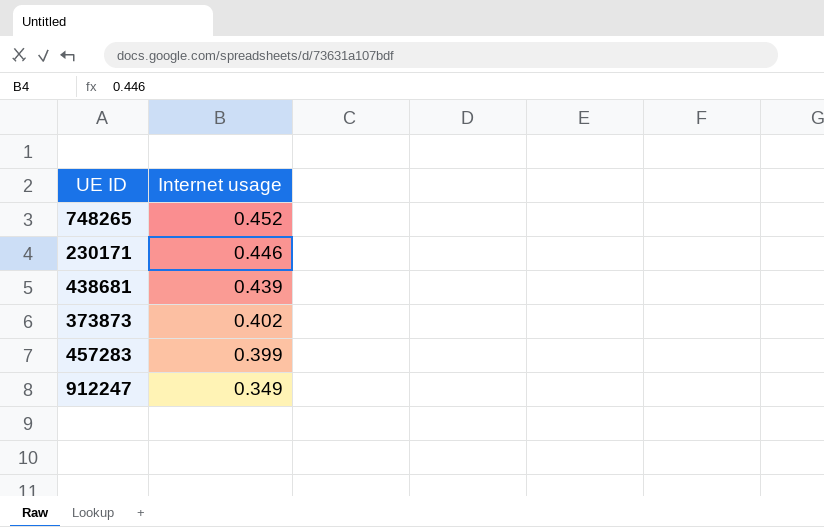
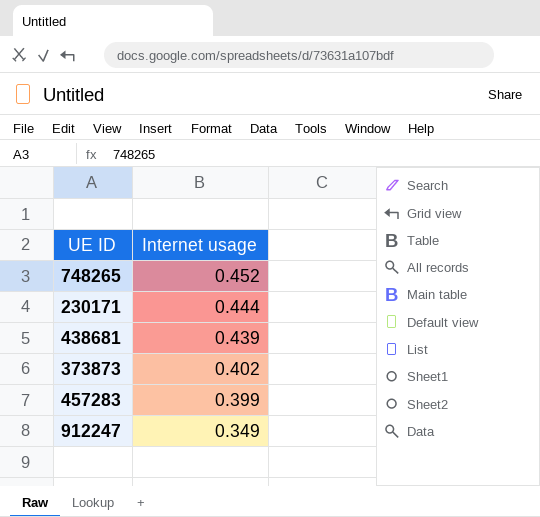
230171 | Internet usage: 0.446 -> 0.444

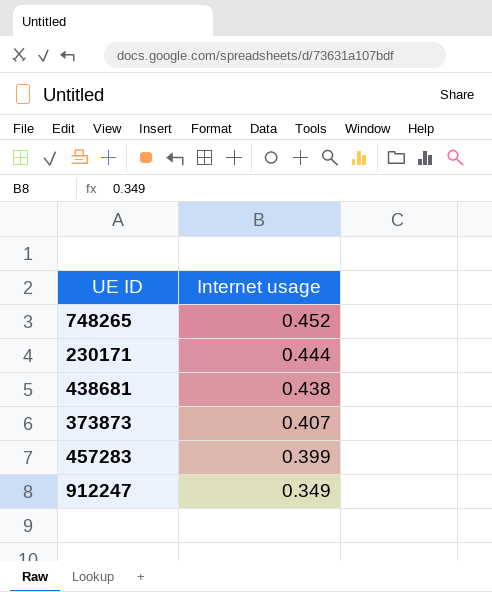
438681 | Internet usage: 0.439 -> 0.438
373873 | Internet usage: 0.402 -> 0.407

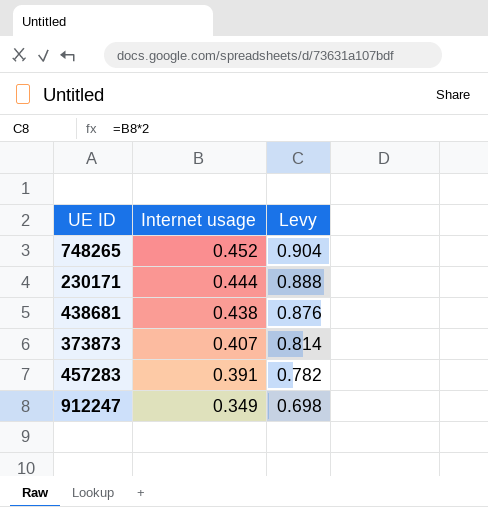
column Levy | formula: none -> [Internet usage] * 2
457283 | Internet usage: 0.399 -> 0.391

